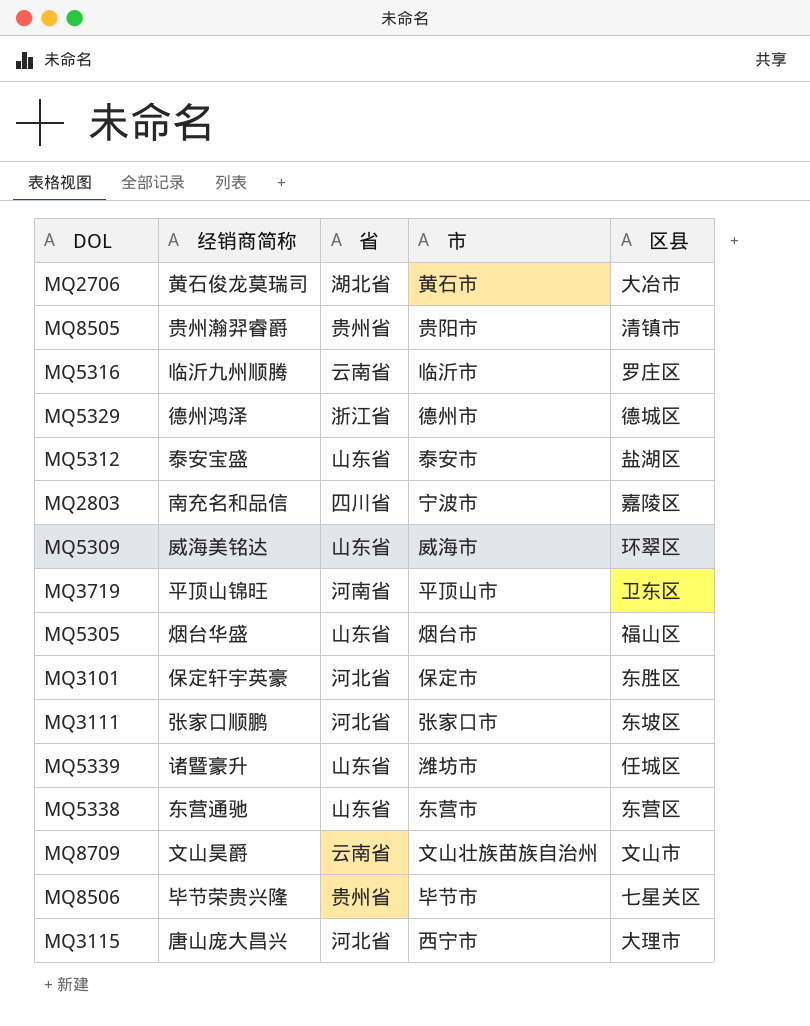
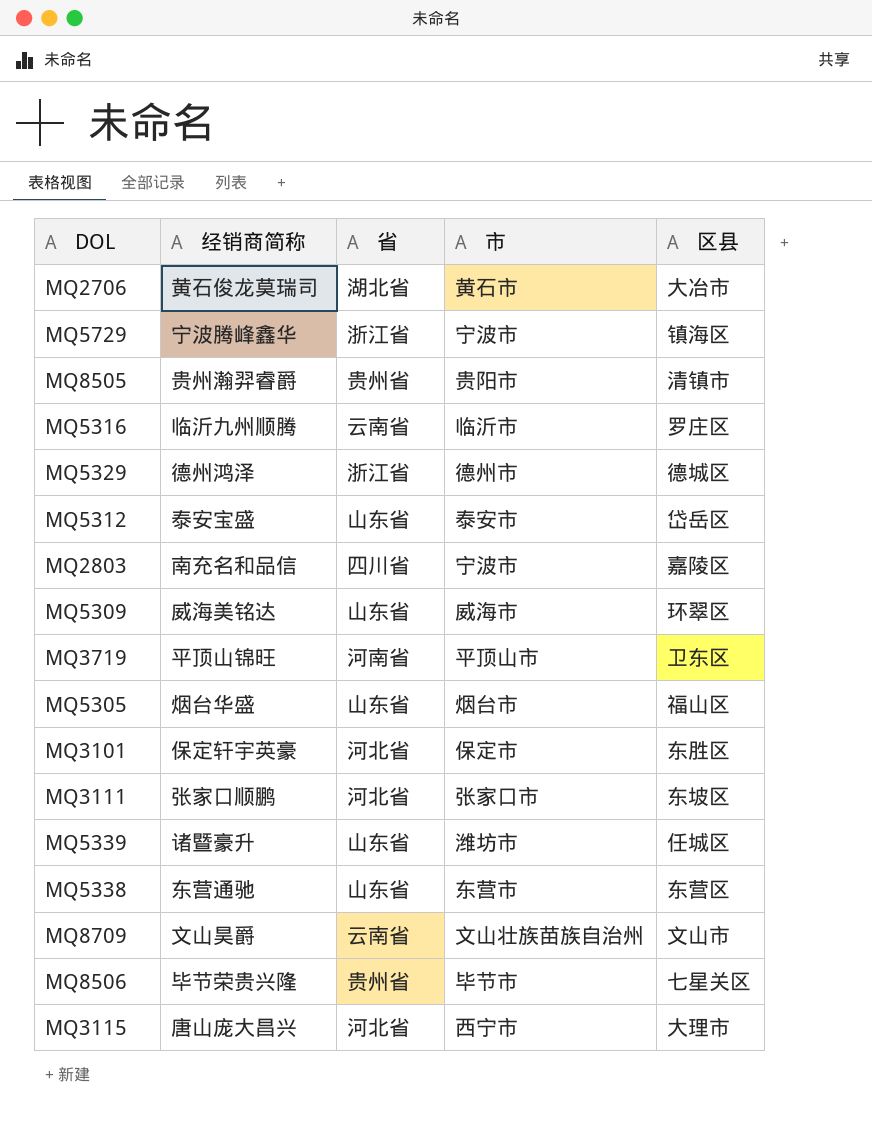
row MQ5729: none -> 宁波腾峰鑫华 | 浙江省 | 宁波市 | 镇海区
MQ5312 | 区县: 盐湖区 -> 岱岳区

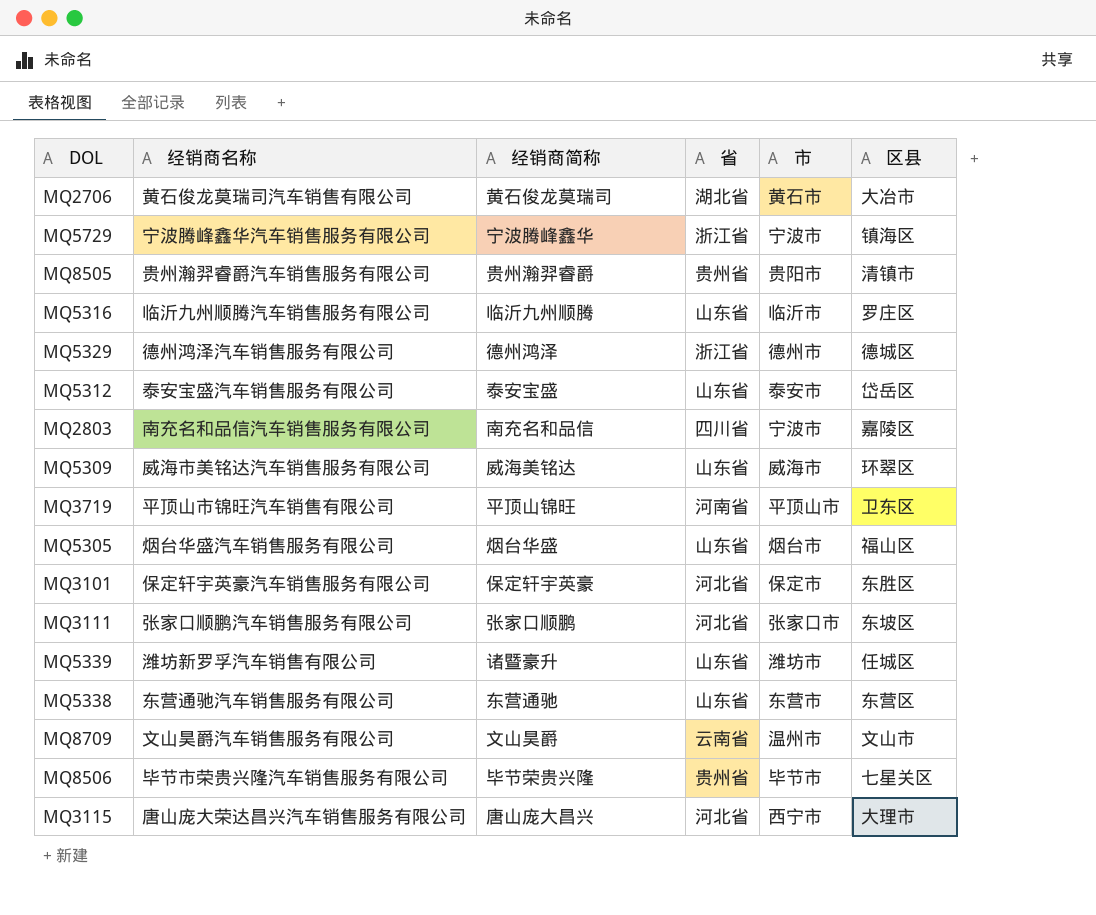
column 经销商名称 | position: none -> 2
MQ5316 | 省: 云南省 -> 山东省
MQ8709 | 市: 文山壮族苗族自治州 -> 温州市

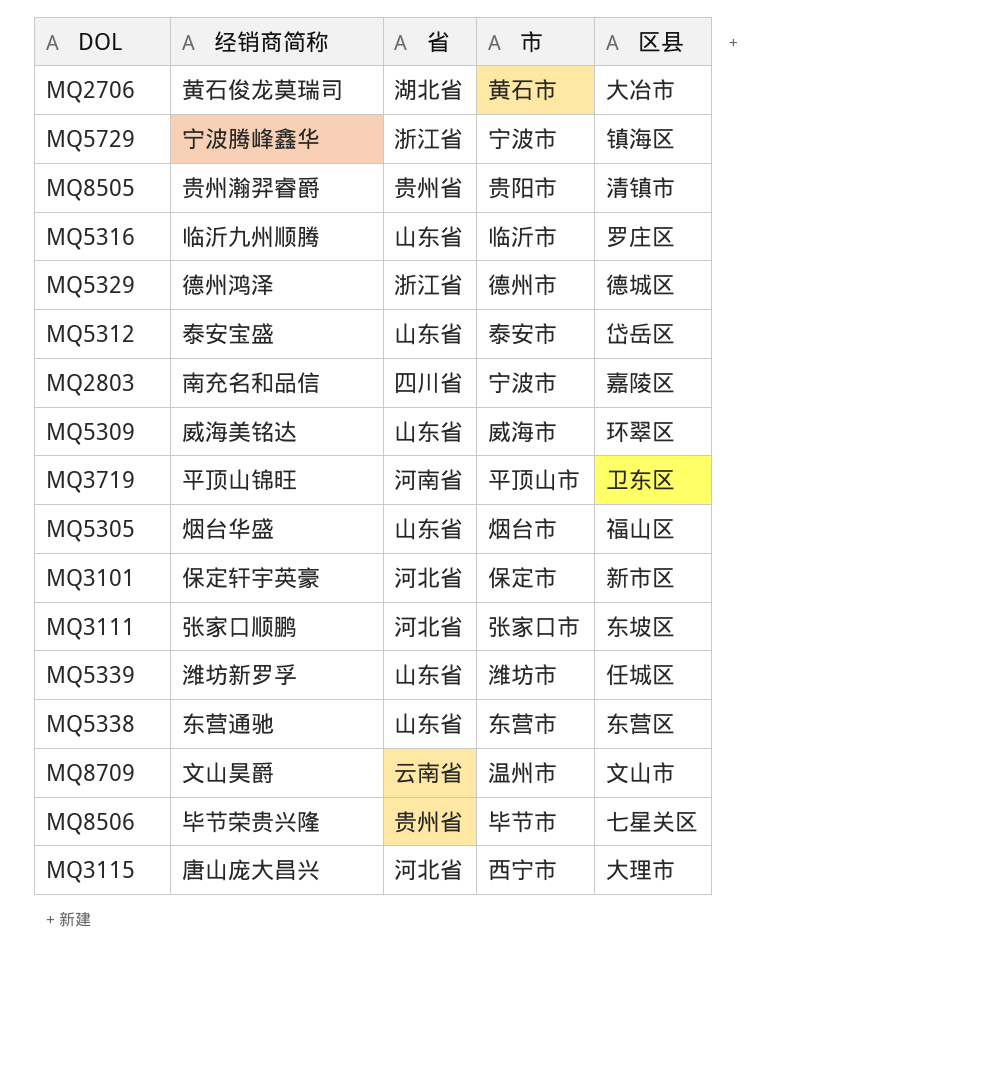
column 经销商名称 | position: 2 -> none
MQ3101 | 区县: 东胜区 -> 新市区
MQ5339 | 经销商简称: 诸暨豪升 -> 潍坊新罗孚

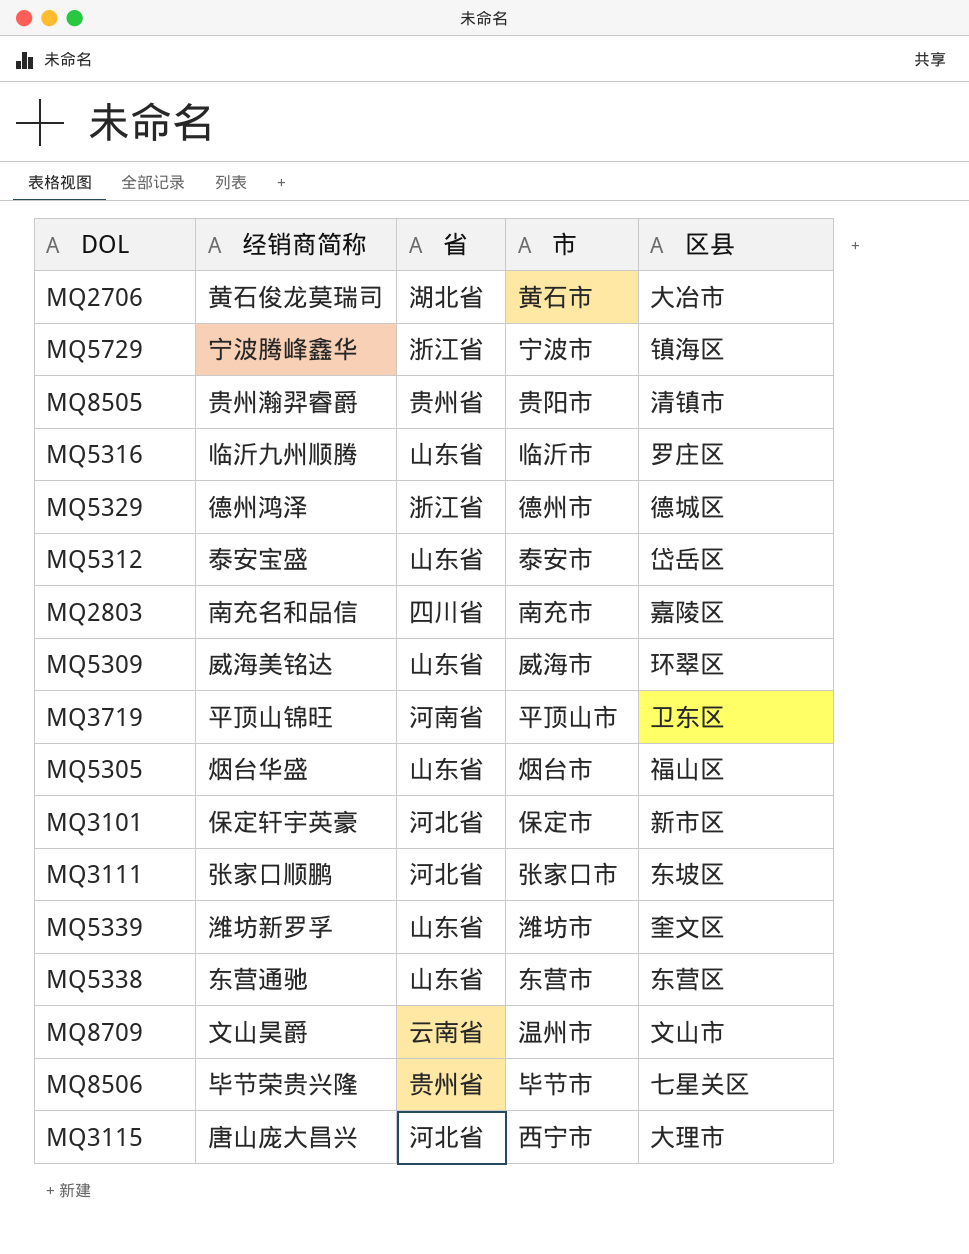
MQ2803 | 市: 宁波市 -> 南充市
MQ5339 | 区县: 任城区 -> 奎文区

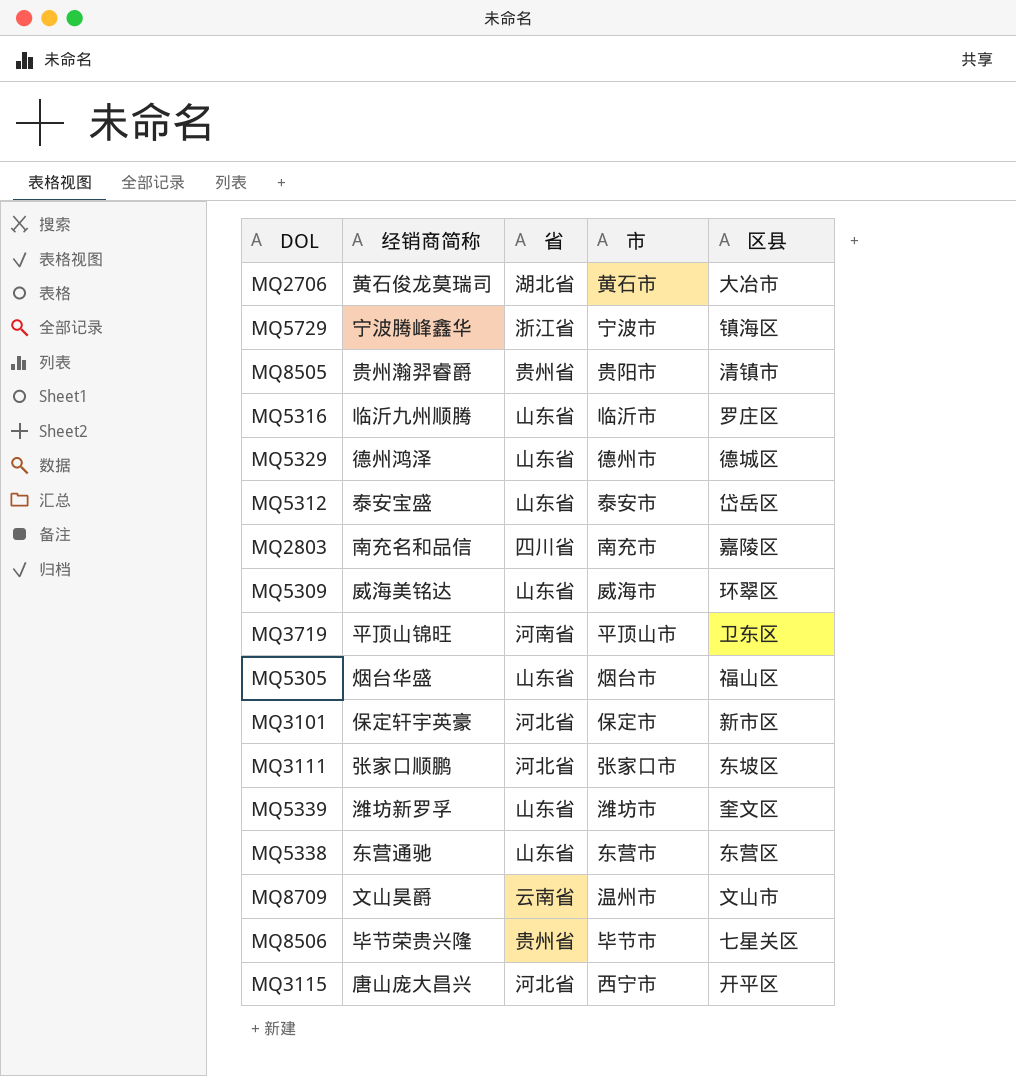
MQ5329 | 省: 浙江省 -> 山东省
MQ3115 | 区县: 大理市 -> 开平区

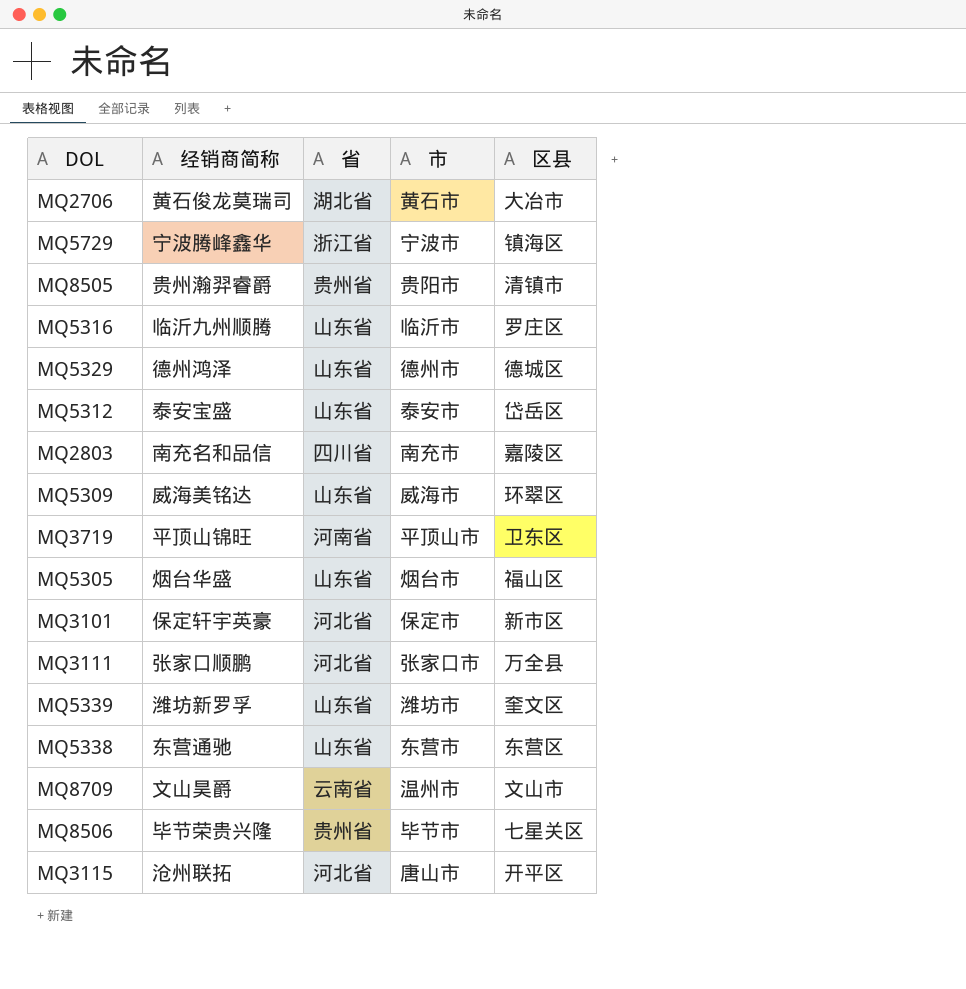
MQ3111 | 区县: 东坡区 -> 万全县
MQ3115 | 经销商简称: 唐山庞大昌兴 -> 沧州联拓
MQ3115 | 市: 西宁市 -> 唐山市

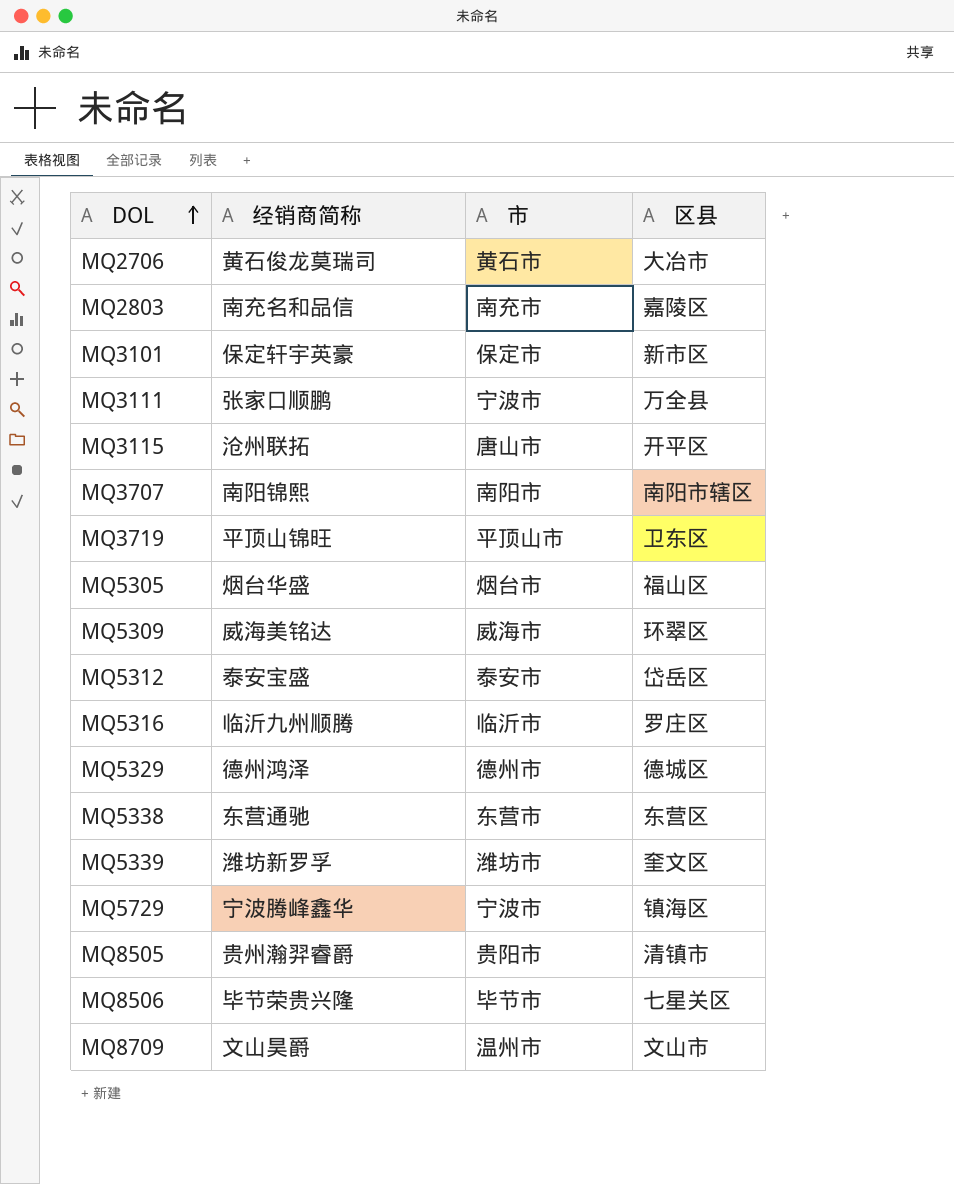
row order: none -> DOL ascending
column 省 | position: 3 -> none
MQ3111 | 市: 张家口市 -> 宁波市
row MQ3707: none -> 南阳锦熙 | 南阳市 | 南阳市辖区

